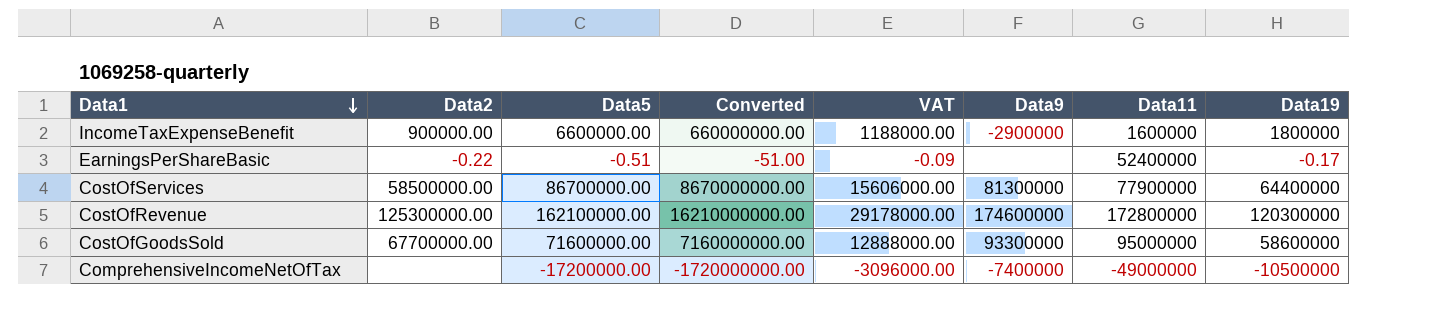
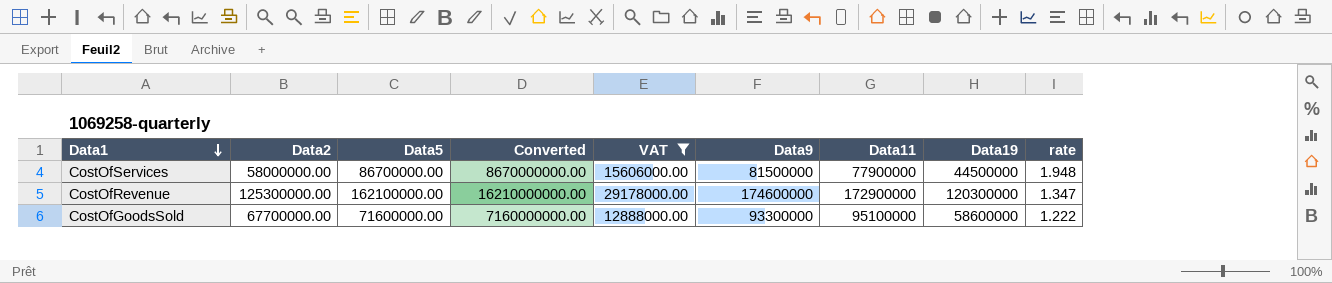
filter: none -> VAT >= 12888000.00
column rate | formula: none -> [Data5] / [Data19]
CostOfServices | Data2: 58500000.00 -> 58000000.00
CostOfServices | Data9: 81300000 -> 81500000
CostOfServices | Data19: 64400000 -> 44500000
CostOfRevenue | Data11: 172800000 -> 172900000
CostOfGoodsSold | Data11: 95000000 -> 95100000

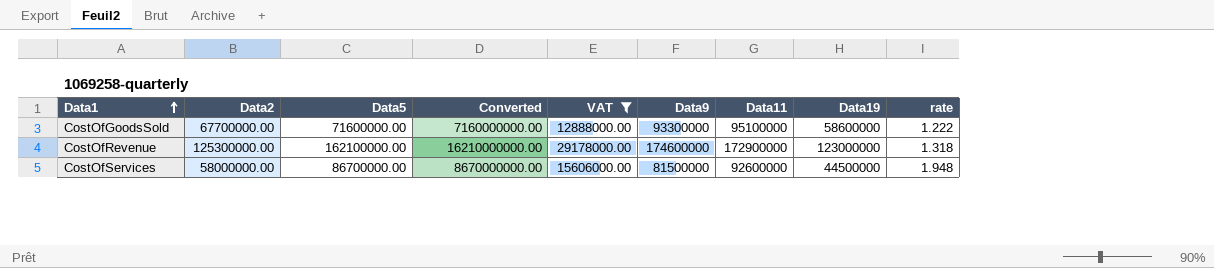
row order: Data1 descending -> Data1 ascending
CostOfRevenue | Data19: 120300000 -> 123000000
CostOfRevenue | rate: 1.347 -> 1.318
CostOfServices | Data11: 77900000 -> 92600000

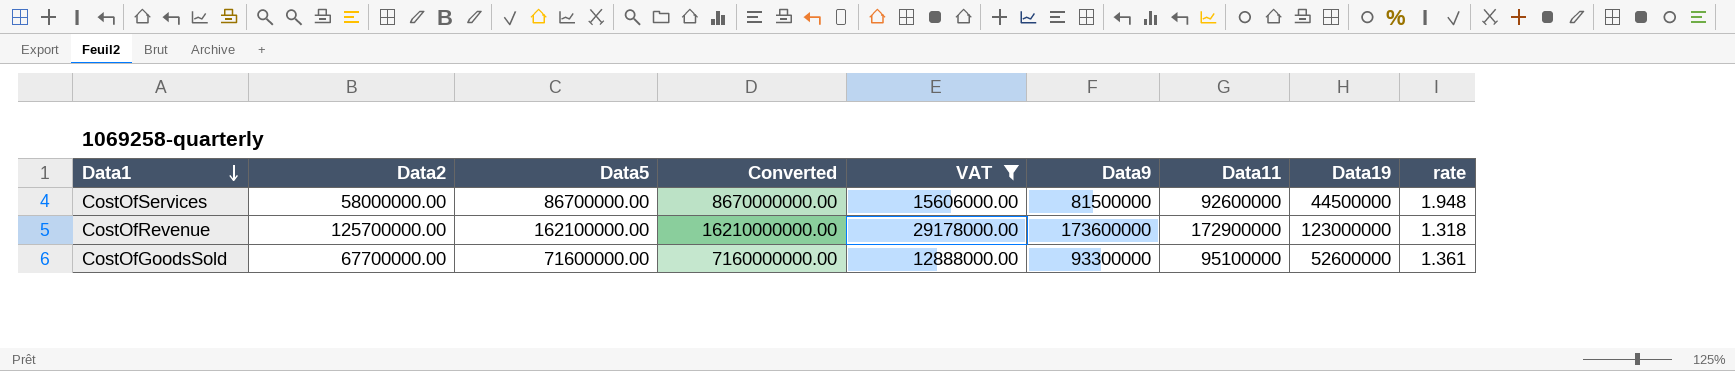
row order: Data1 ascending -> Data1 descending
CostOfRevenue | Data2: 125300000.00 -> 125700000.00
CostOfRevenue | Data9: 174600000 -> 173600000
CostOfGoodsSold | Data19: 58600000 -> 52600000
CostOfGoodsSold | rate: 1.222 -> 1.361

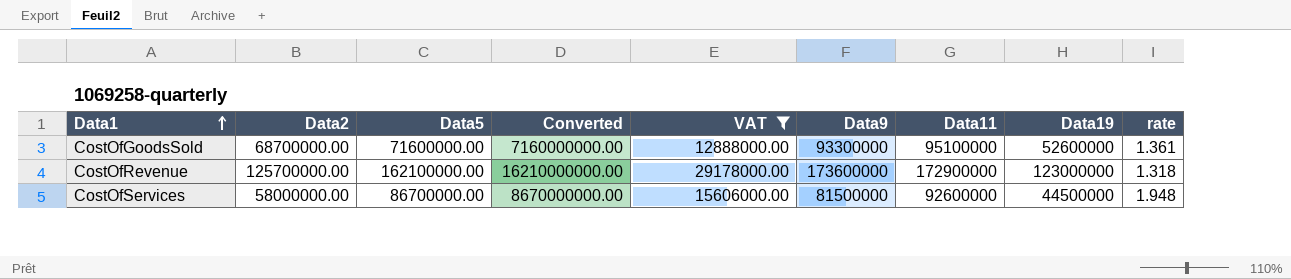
row order: Data1 descending -> Data1 ascending
CostOfGoodsSold | Data2: 67700000.00 -> 68700000.00

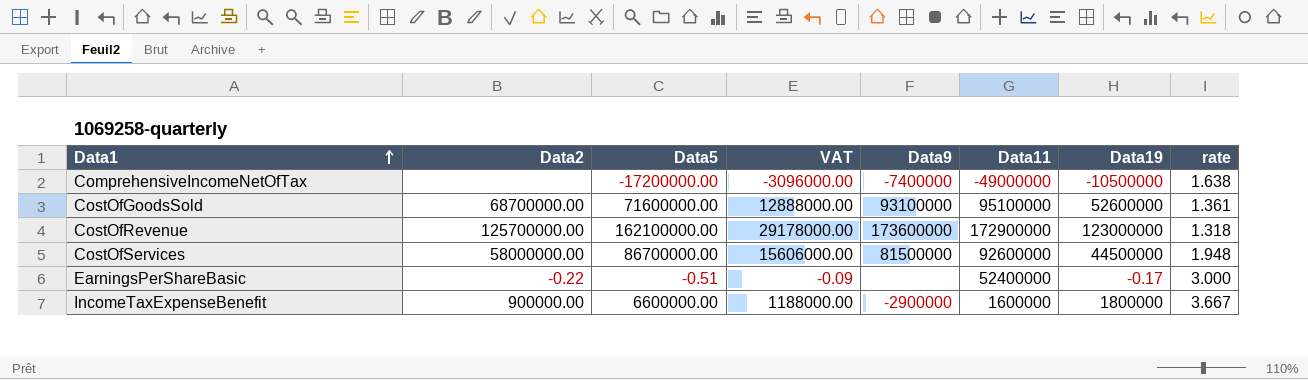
filter: VAT >= 12888000.00 -> none
column Converted | formula: [Data5] * 100 -> none
CostOfGoodsSold | Data9: 93300000 -> 93100000

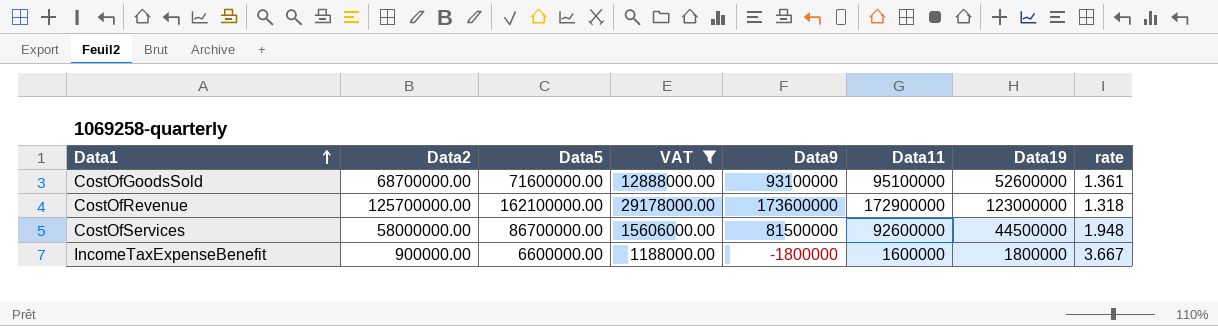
filter: none -> VAT >= 1188000.00
IncomeTaxExpenseBenefit | Data9: -2900000 -> -1800000

